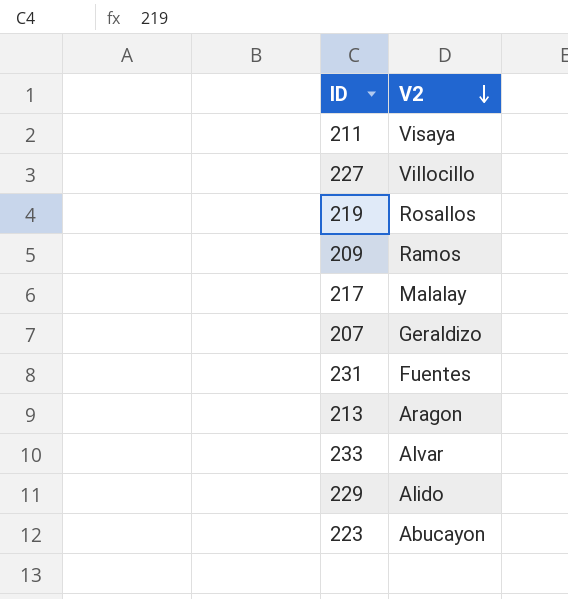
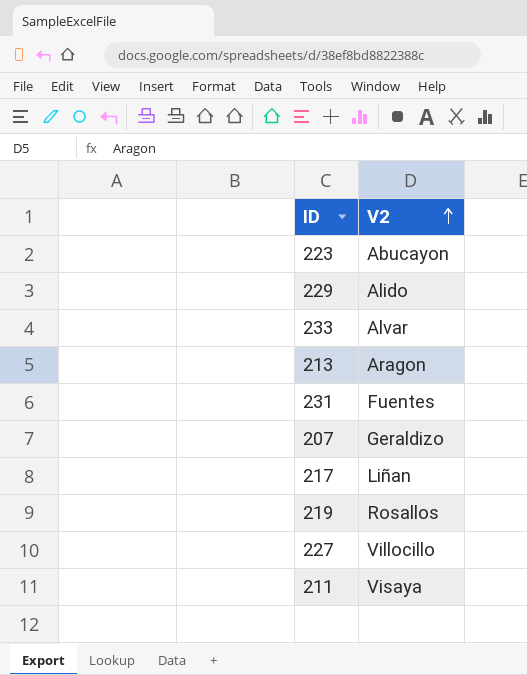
row order: V2 descending -> V2 ascending
row 209: Ramos -> none
217 | V2: Malalay -> Liñan

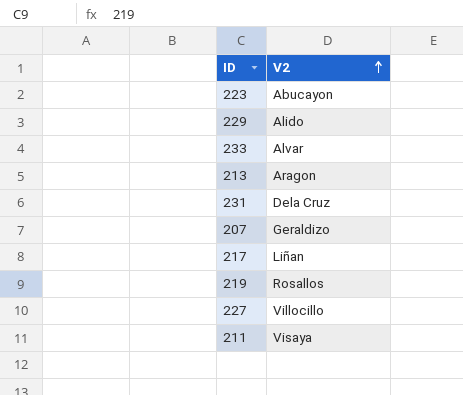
231 | V2: Fuentes -> Dela Cruz

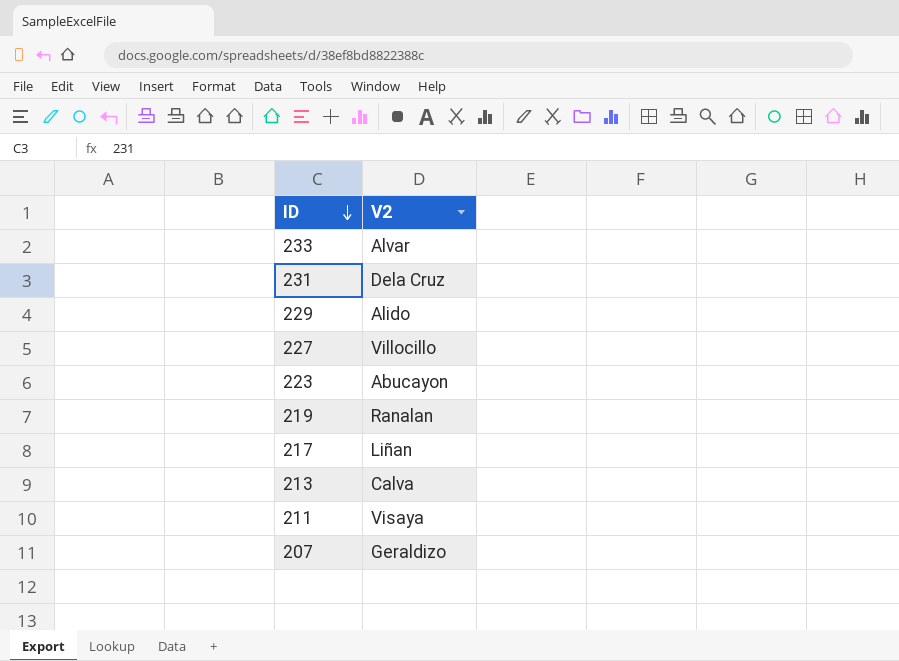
row order: V2 ascending -> ID descending
219 | V2: Rosallos -> Ranalan
213 | V2: Aragon -> Calva

